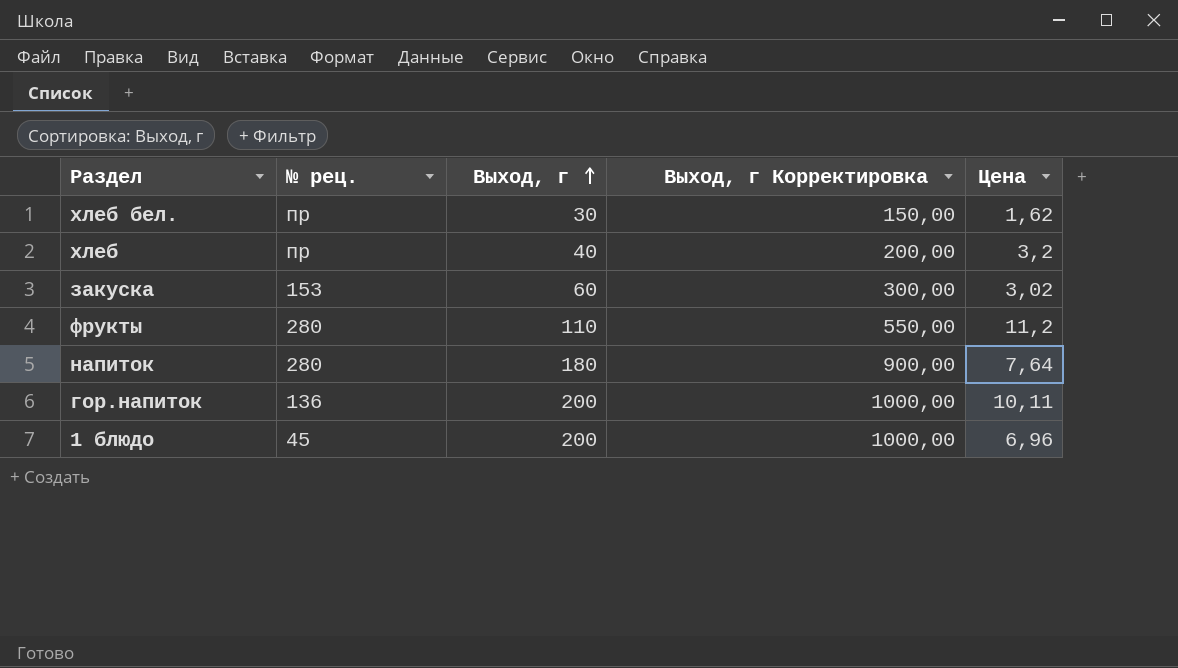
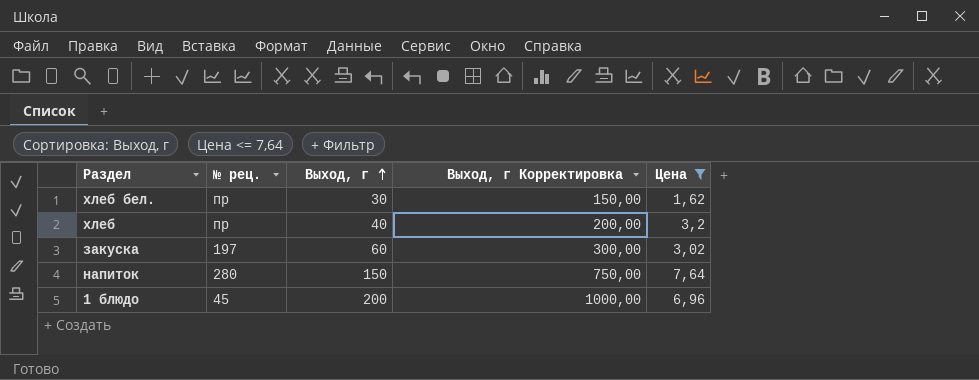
filter: none -> Цена <= 7,64
закуска | № рец.: 153 -> 197
напиток | Выход, г: 180 -> 150
напиток | Выход, г Корректировка: 900,00 -> 750,00

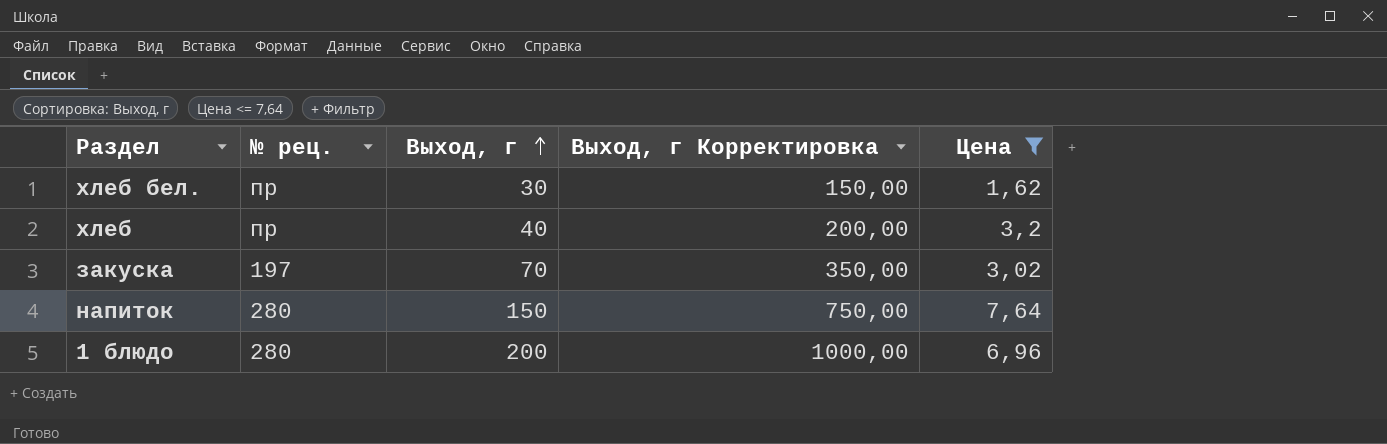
закуска | Выход, г: 60 -> 70
закуска | Выход, г Корректировка: 300,00 -> 350,00
1 блюдо | № рец.: 45 -> 280

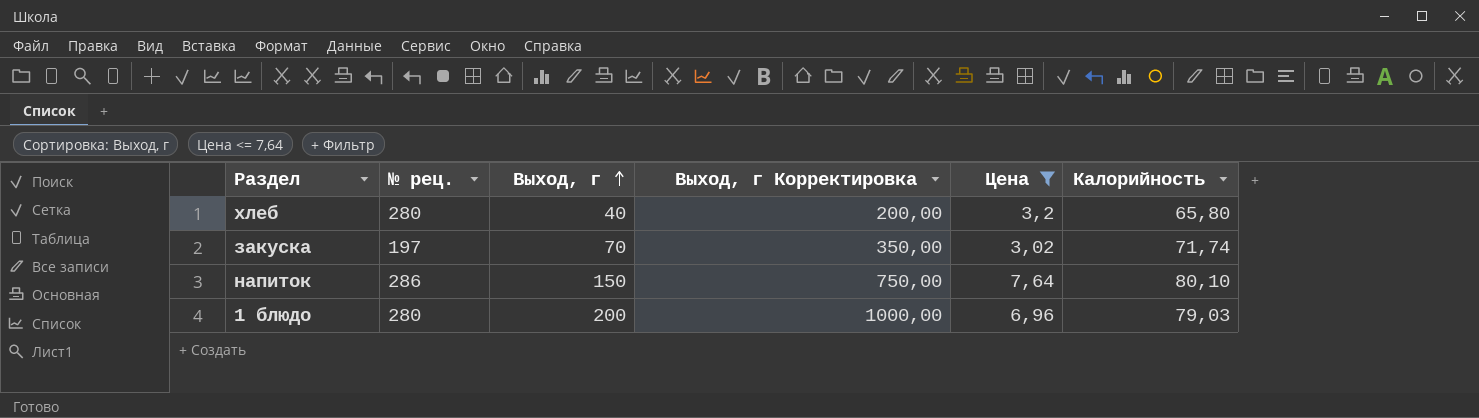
column Калорийность | position: none -> 6
row хлеб бел.: пр | 30 | 150,00 | 1,62 -> none
хлеб | № рец.: пр -> 280
напиток | № рец.: 280 -> 286

